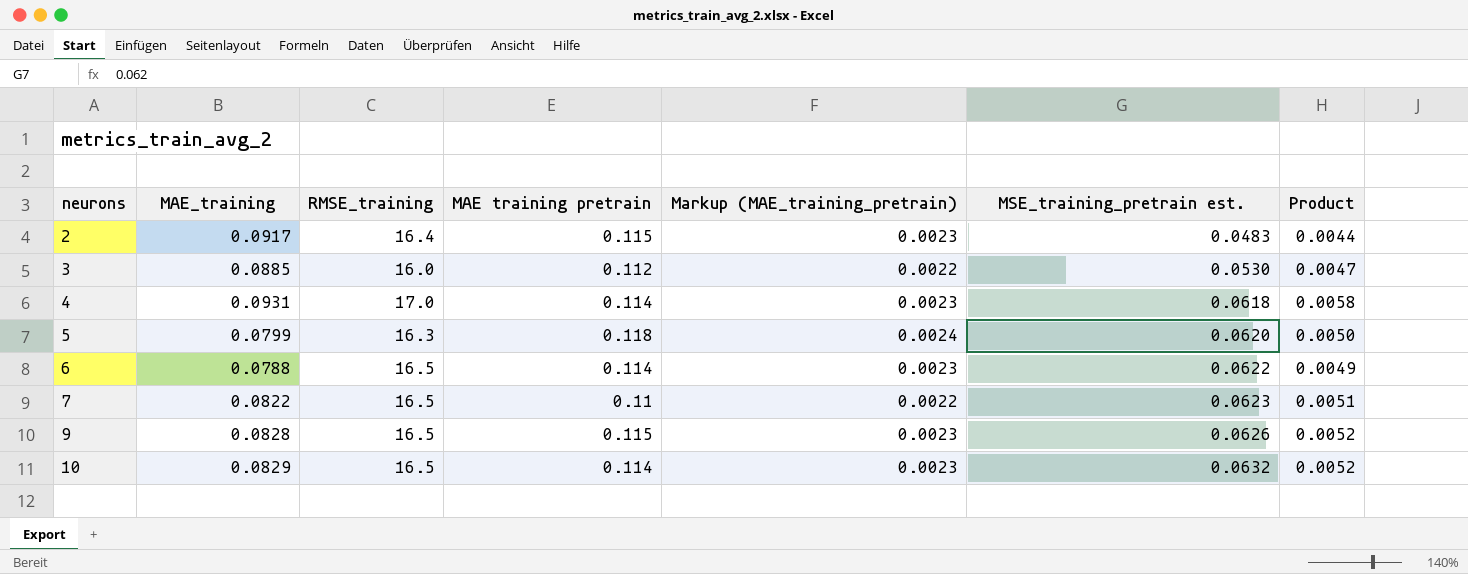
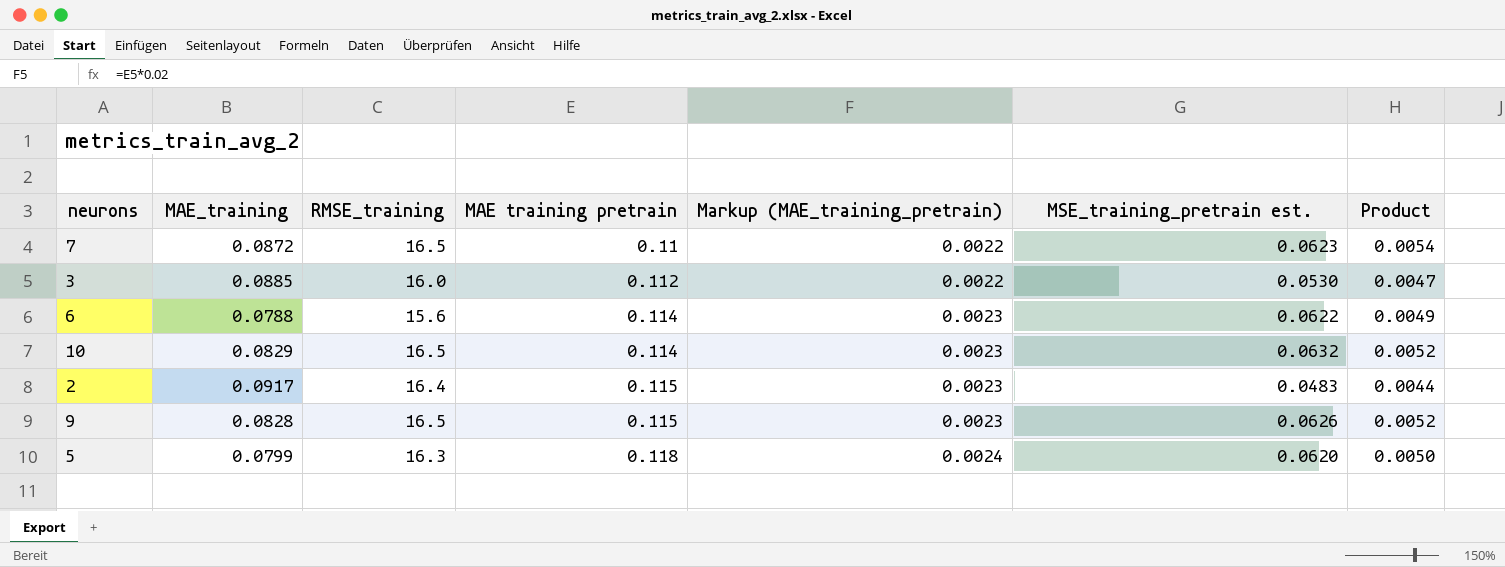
row order: neurons ascending -> MAE training pretrain ascending
row 4: 0.0931 | 17.0 | 0.114 | 0.0023 | 0.0618 | 0.0058 -> none
7 | MAE_training: 0.0822 -> 0.0872
7 | Product: 0.0051 -> 0.0054
6 | RMSE_training: 16.5 -> 15.6

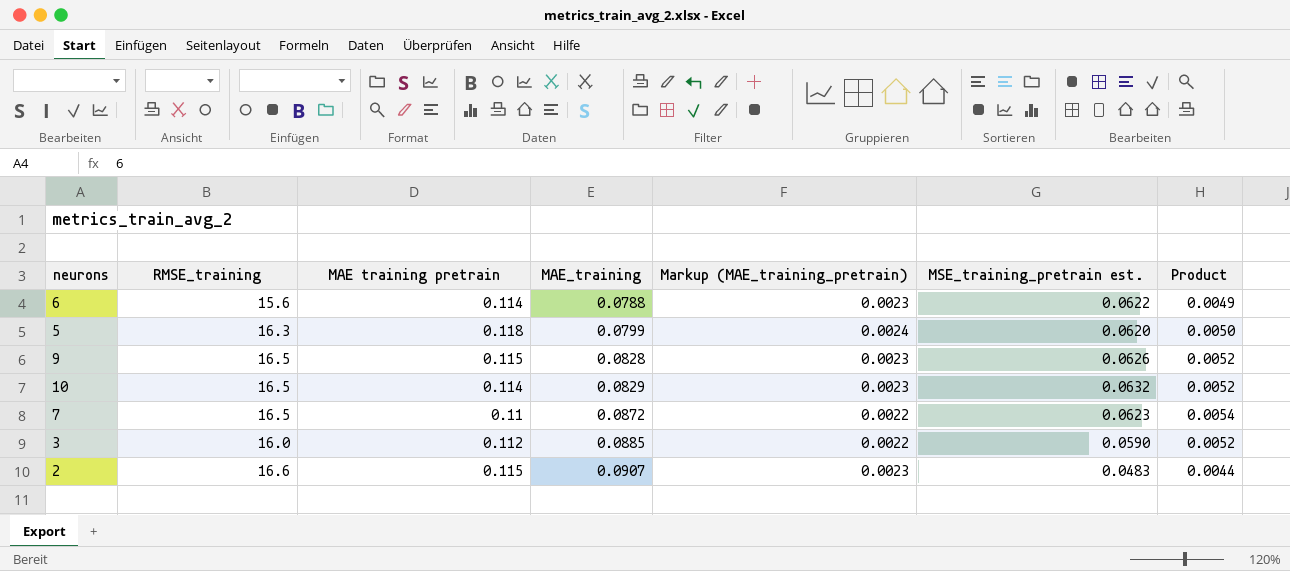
row order: MAE training pretrain ascending -> MAE_training ascending
column MAE_training | position: 2 -> 4
3 | MSE_training_pretrain est.: 0.0530 -> 0.0590
3 | Product: 0.0047 -> 0.0052
2 | RMSE_training: 16.4 -> 16.6
2 | MAE_training: 0.0917 -> 0.0907

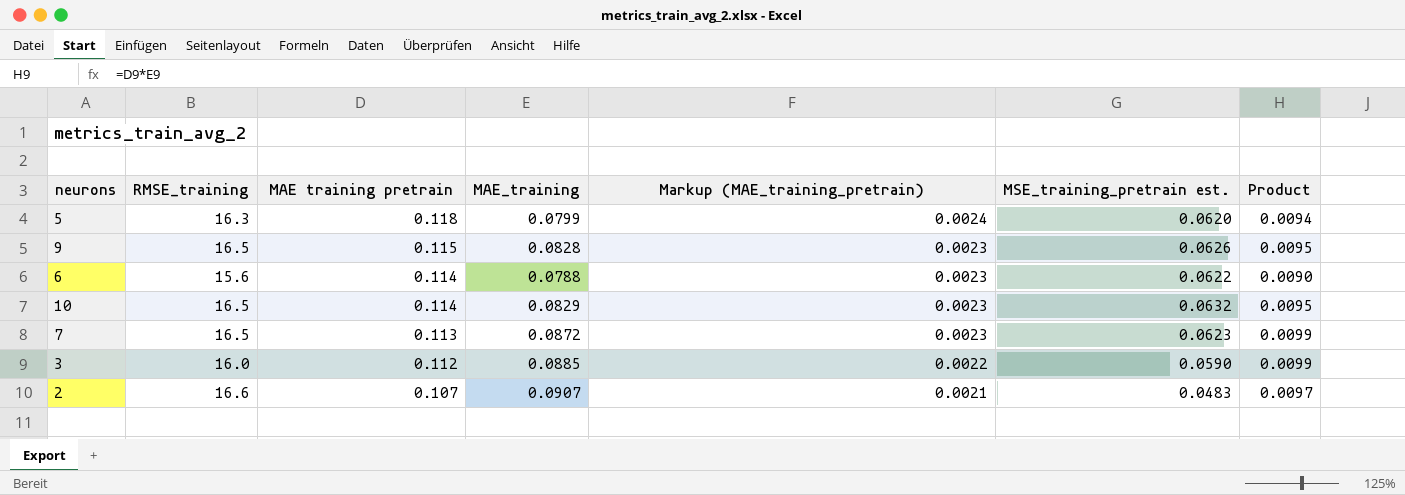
row order: MAE_training ascending -> MAE training pretrain descending
column Product | formula: [MAE_training] * [MSE_training_pretrain est.] -> [MAE training pretrain] * [MAE_training]
7 | MAE training pretrain: 0.11 -> 0.113
7 | Markup (MAE_training_pretrain): 0.0022 -> 0.0023
2 | MAE training pretrain: 0.115 -> 0.107
2 | Markup (MAE_training_pretrain): 0.0023 -> 0.0021

